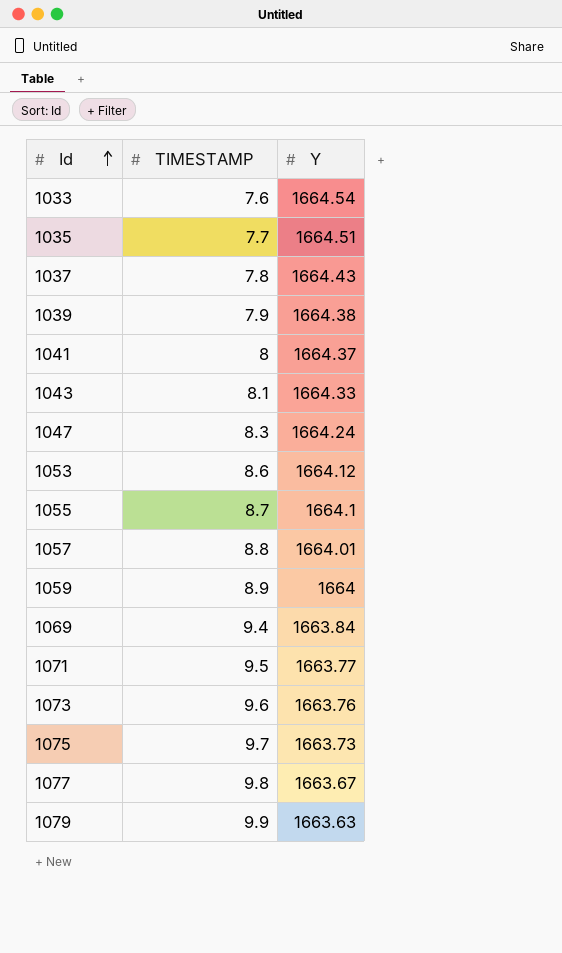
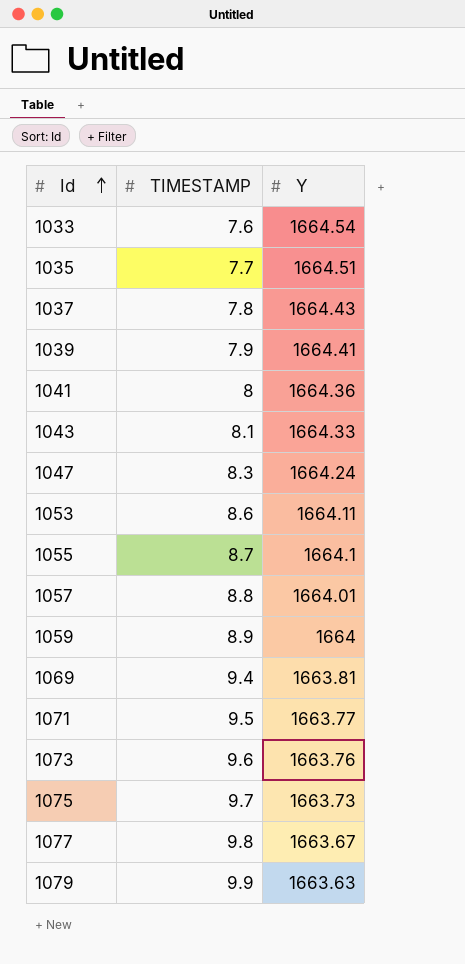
1039 | Y: 1664.38 -> 1664.41
1041 | Y: 1664.37 -> 1664.36
1053 | Y: 1664.12 -> 1664.11
1069 | Y: 1663.84 -> 1663.81

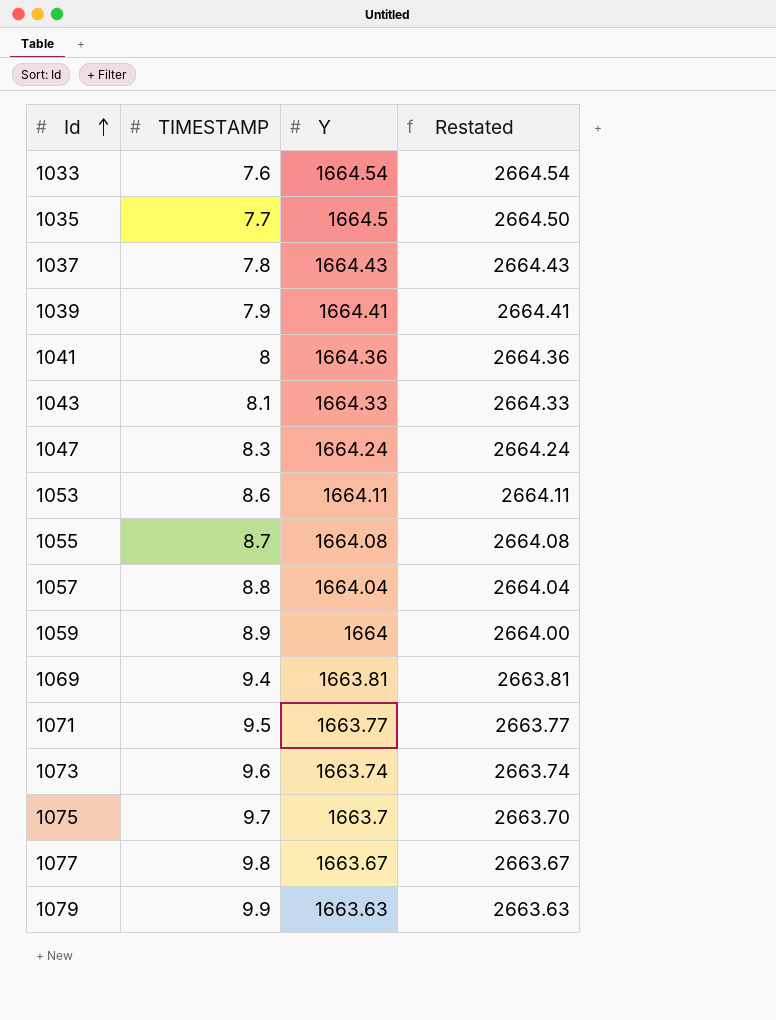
column Restated | formula: none -> [Y] + 1000
1035 | Y: 1664.51 -> 1664.5
1055 | Y: 1664.1 -> 1664.08
1057 | Y: 1664.01 -> 1664.04
1073 | Y: 1663.76 -> 1663.74
1075 | Y: 1663.73 -> 1663.7

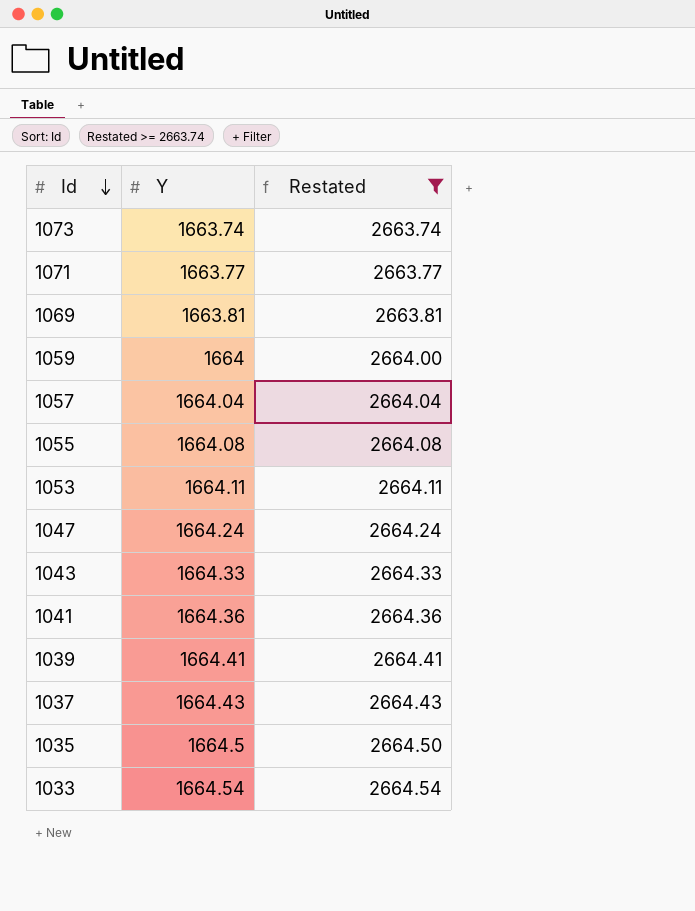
filter: none -> Restated >= 2663.74
row order: Id ascending -> Id descending
column TIMESTAMP | position: 2 -> none

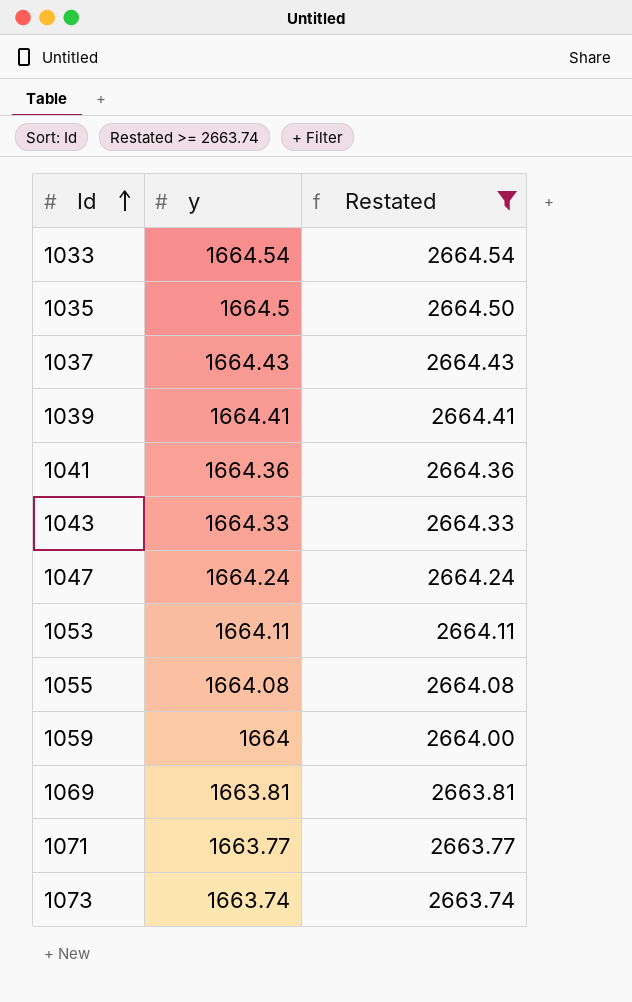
row order: Id descending -> Id ascending
column name: Y -> y
row 1057: 1664.04 | 2664.04 -> none

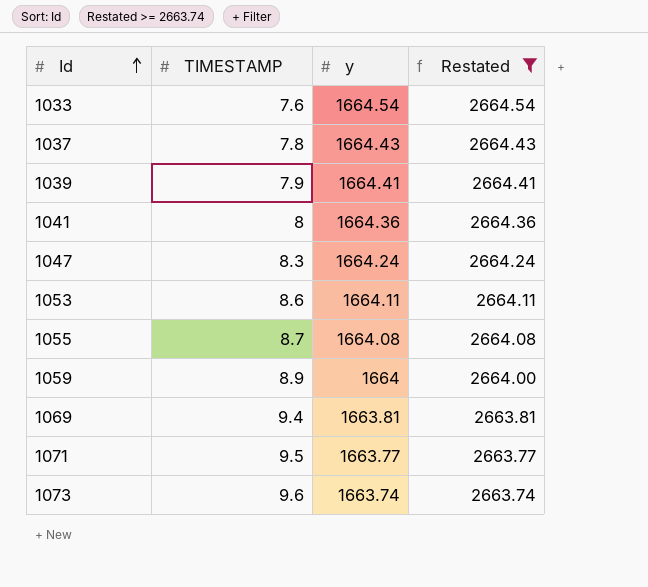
column TIMESTAMP | position: none -> 2
row 1035: 1664.5 | 2664.50 -> none
row 1043: 1664.33 | 2664.33 -> none

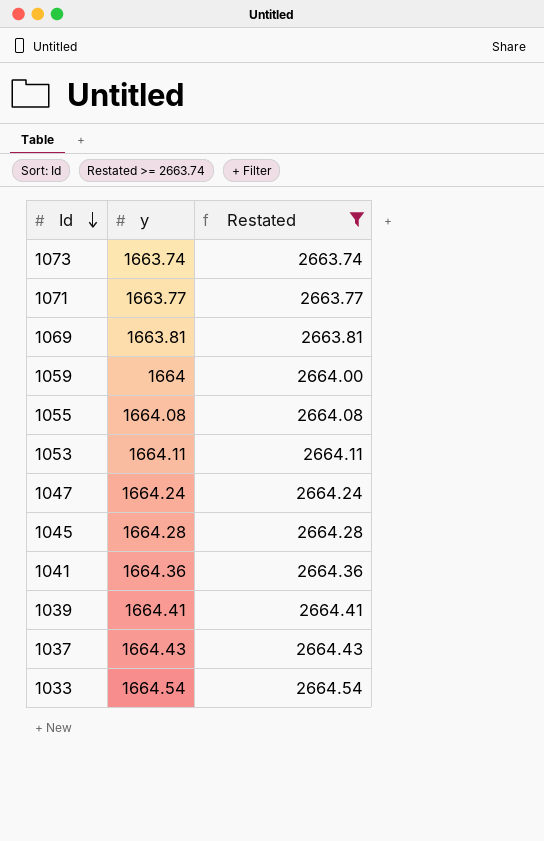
row order: Id ascending -> Id descending
column TIMESTAMP | position: 2 -> none
row 1045: none -> 1664.28 | 2664.28

